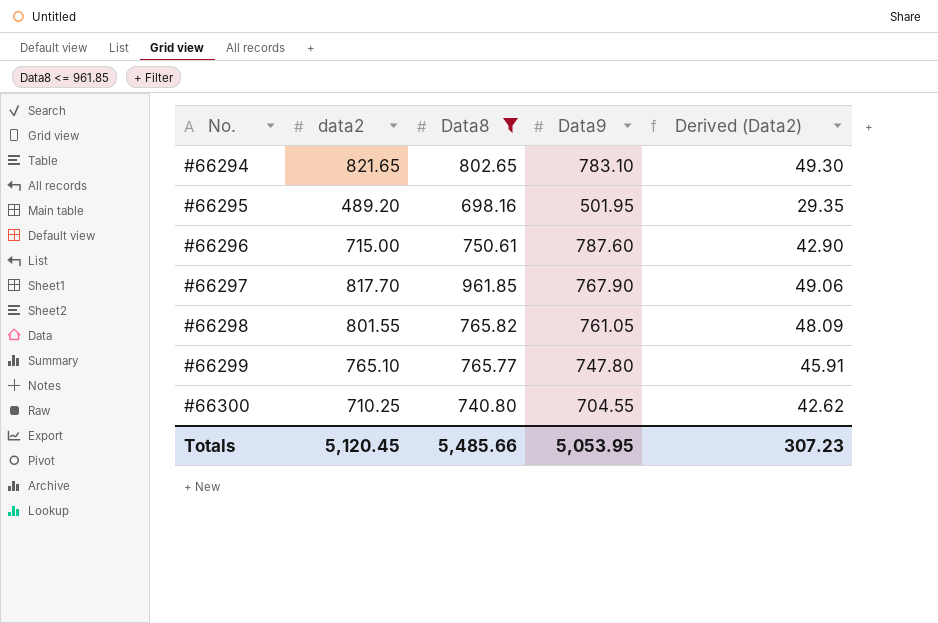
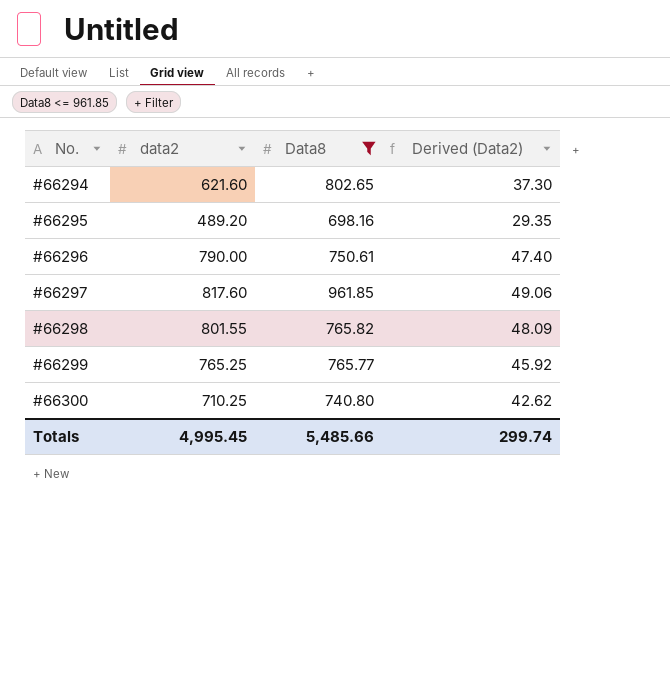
column Data9 | position: 4 -> none
#66294 | data2: 821.65 -> 621.60
#66294 | Derived (Data2): 49.30 -> 37.30
#66296 | data2: 715.00 -> 790.00
#66296 | Derived (Data2): 42.90 -> 47.40
#66297 | data2: 817.70 -> 817.60
#66299 | data2: 765.10 -> 765.25
#66299 | Derived (Data2): 45.91 -> 45.92
Totals | data2: 5,120.45 -> 4,995.45
Totals | Derived (Data2): 307.23 -> 299.74

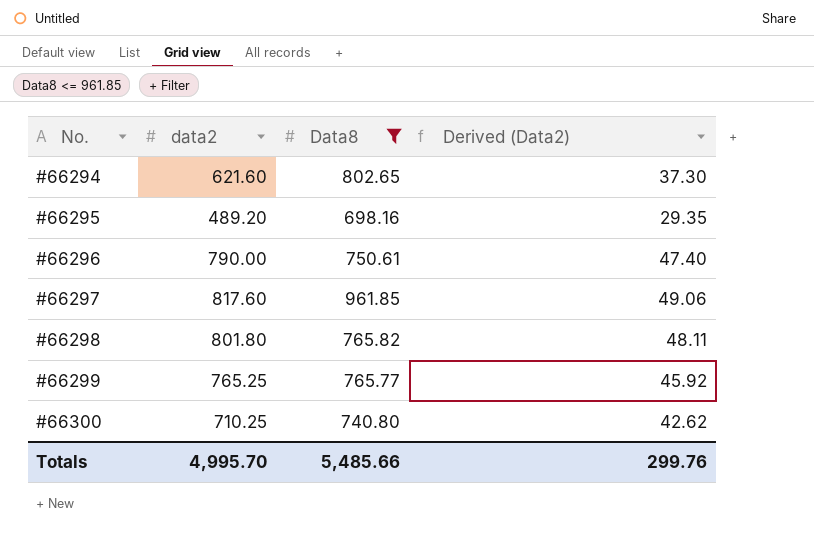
#66298 | data2: 801.55 -> 801.80
#66298 | Derived (Data2): 48.09 -> 48.11
Totals | data2: 4,995.45 -> 4,995.70
Totals | Derived (Data2): 299.74 -> 299.76

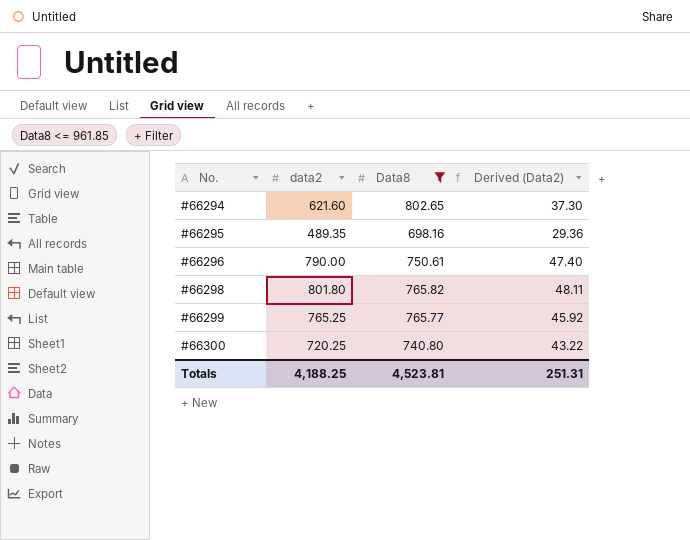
row #66297: 817.60 | 961.85 | 49.06 -> none
#66295 | data2: 489.20 -> 489.35
#66295 | Derived (Data2): 29.35 -> 29.36
#66300 | data2: 710.25 -> 720.25
#66300 | Derived (Data2): 42.62 -> 43.22
Totals | data2: 4,995.70 -> 4,188.25
Totals | Data8: 5,485.66 -> 4,523.81
Totals | Derived (Data2): 299.76 -> 251.31

